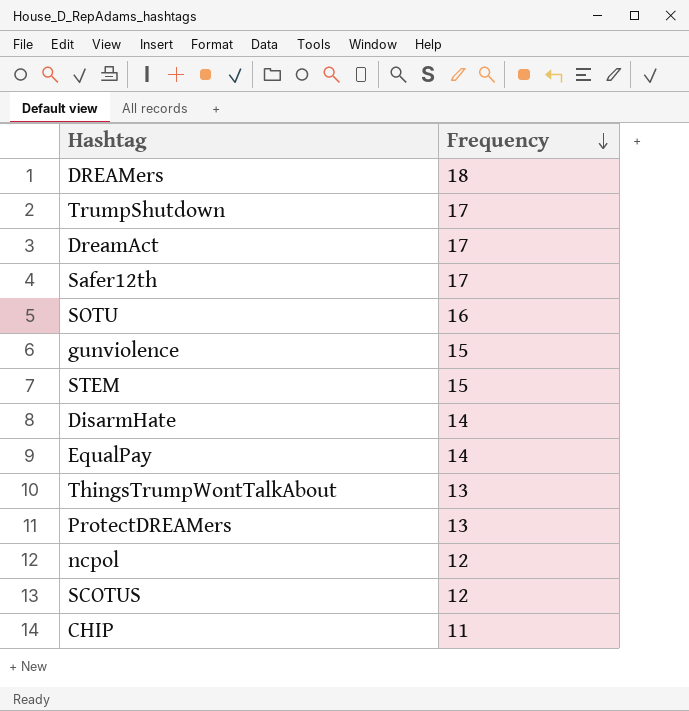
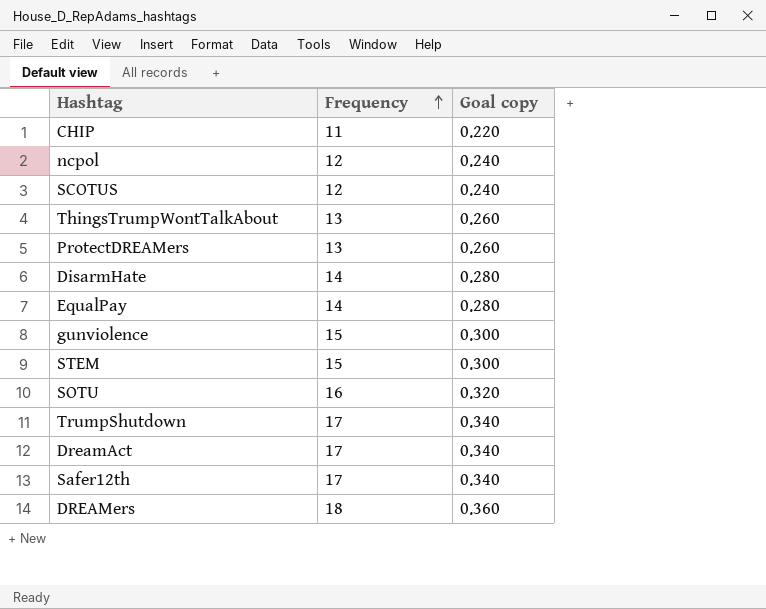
row order: Frequency descending -> Frequency ascending
column Goal copy | formula: none -> [Frequency] * 0.02

